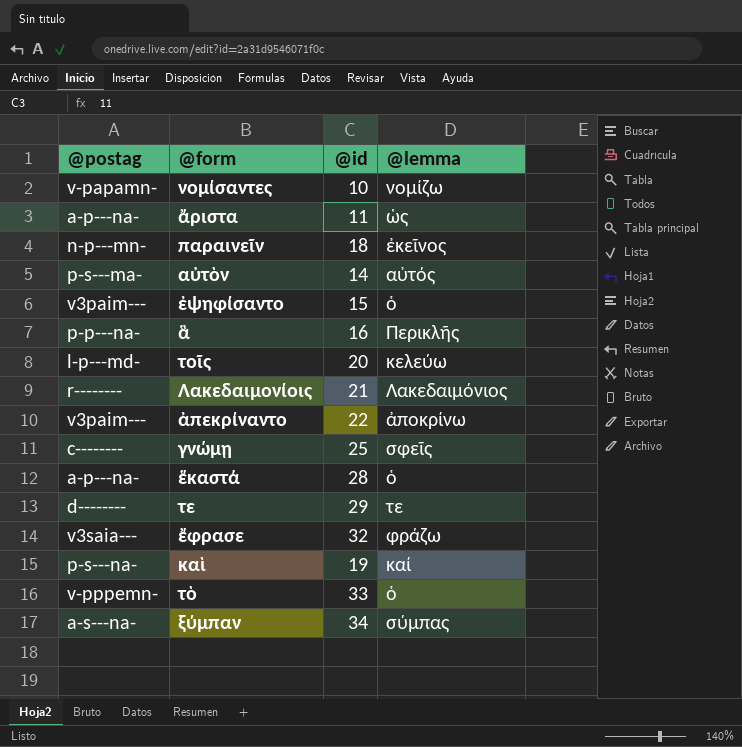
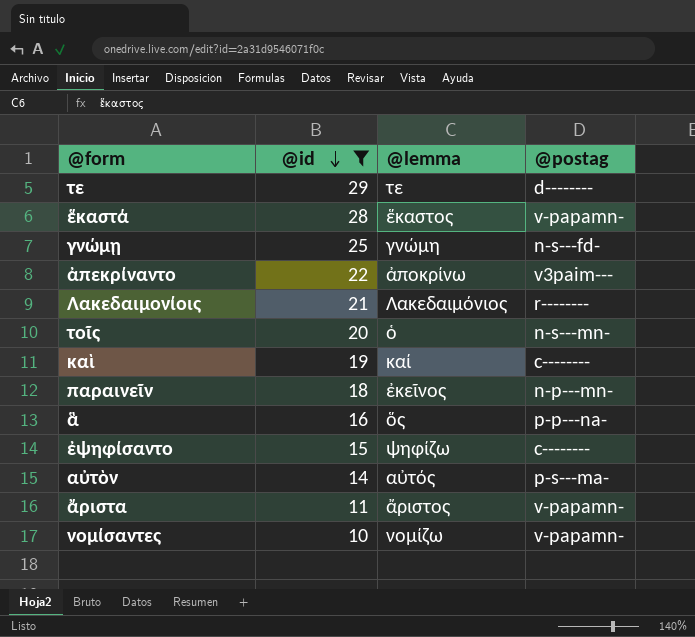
filter: none -> @id <= 29
row order: none -> @id descending
column @postag | position: 1 -> 4
ἕκαστά | @lemma: ὁ -> ἕκαστος
ἕκαστά | @postag: a-p---na- -> v-papamn-
γνώμῃ | @lemma: σφεῖς -> γνώμη
γνώμῃ | @postag: c-------- -> n-s---fd-
τοῖς | @lemma: κελεύω -> ὁ
τοῖς | @postag: l-p---md- -> n-s---mn-
καὶ | @postag: p-s---na- -> c--------
ἃ | @lemma: Περικλῆς -> ὅς
ἐψηφίσαντο | @lemma: ὁ -> ψηφίζω
ἐψηφίσαντο | @postag: v3paim--- -> c--------
ἄριστα | @lemma: ὡς -> ἄριστος
ἄριστα | @postag: a-p---na- -> v-papamn-

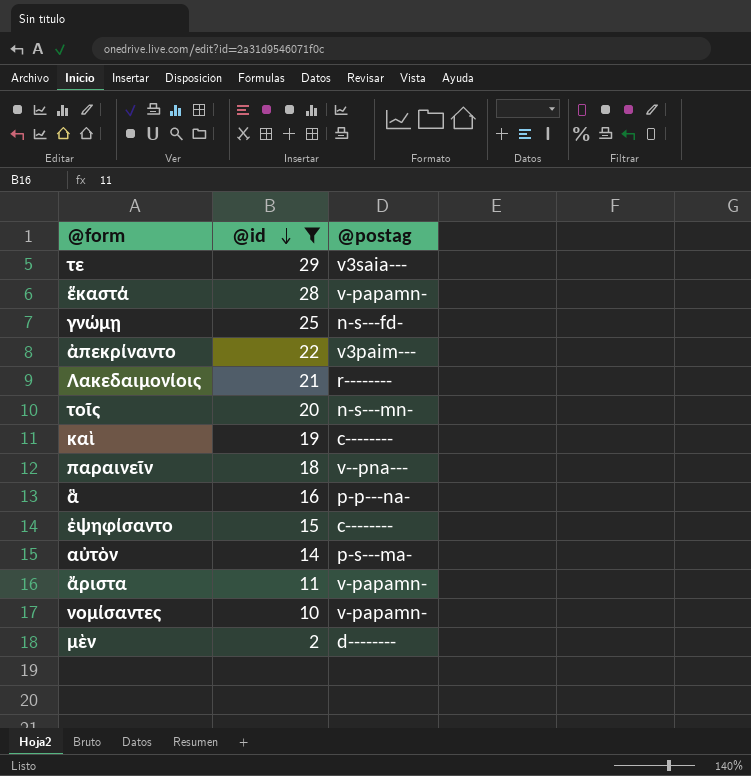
column @lemma | position: 3 -> none
τε | @postag: d-------- -> v3saia---
παραινεῖν | @postag: n-p---mn- -> v--pna---
row μὲν: none -> 2 | d--------

